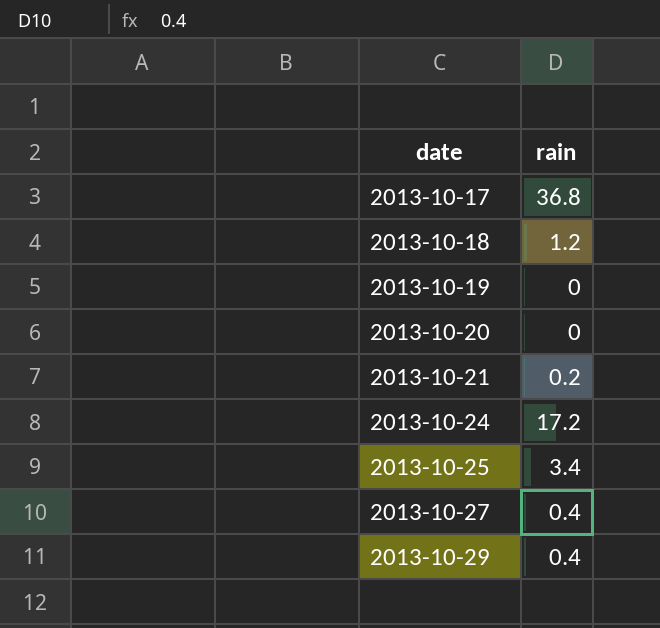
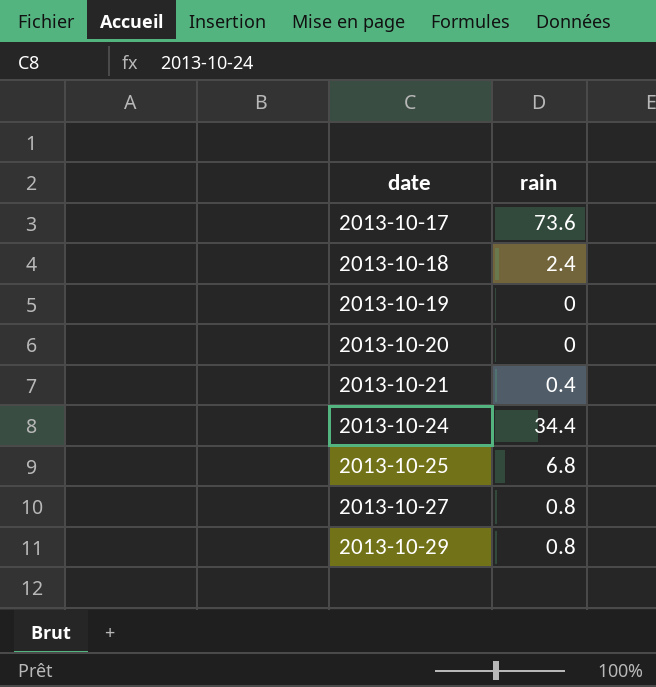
2013-10-17 | rain: 36.8 -> 73.6
2013-10-18 | rain: 1.2 -> 2.4
2013-10-21 | rain: 0.2 -> 0.4
2013-10-24 | rain: 17.2 -> 34.4
2013-10-25 | rain: 3.4 -> 6.8
2013-10-27 | rain: 0.4 -> 0.8
2013-10-29 | rain: 0.4 -> 0.8

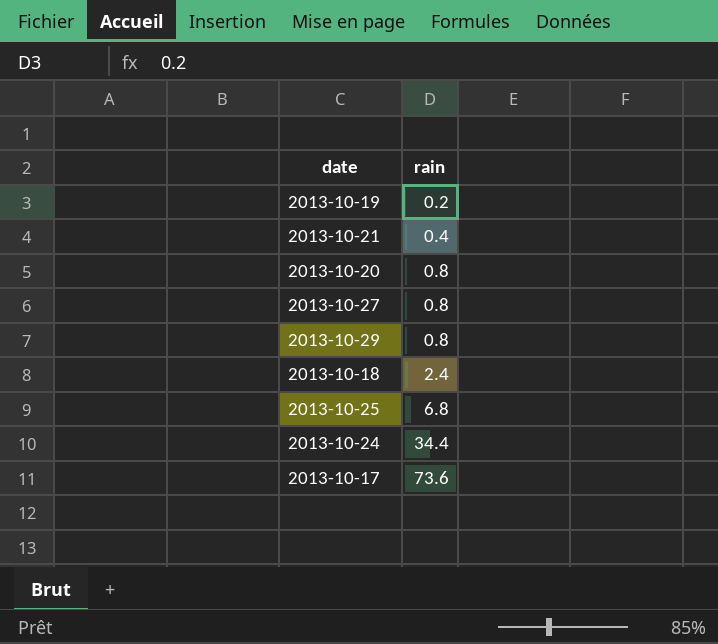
row order: date ascending -> rain ascending
2013-10-19 | rain: 0 -> 0.2
2013-10-20 | rain: 0 -> 0.8

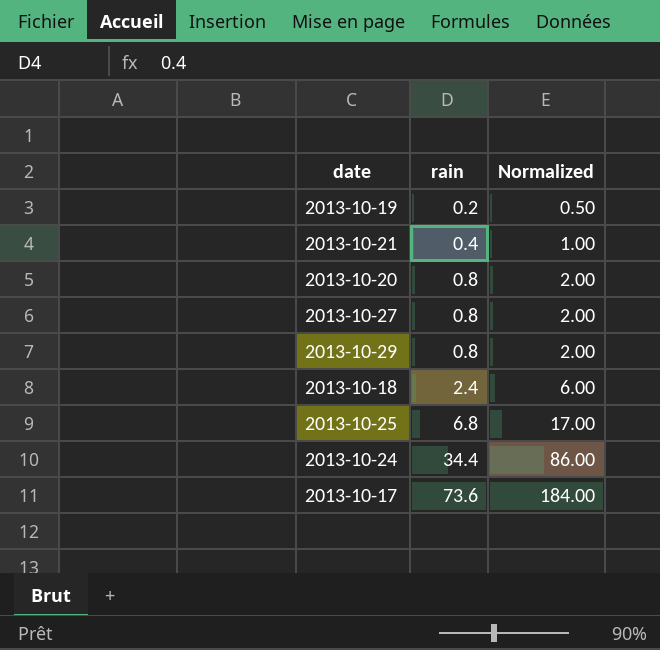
column Normalized | formula: none -> [rain] * 2.5

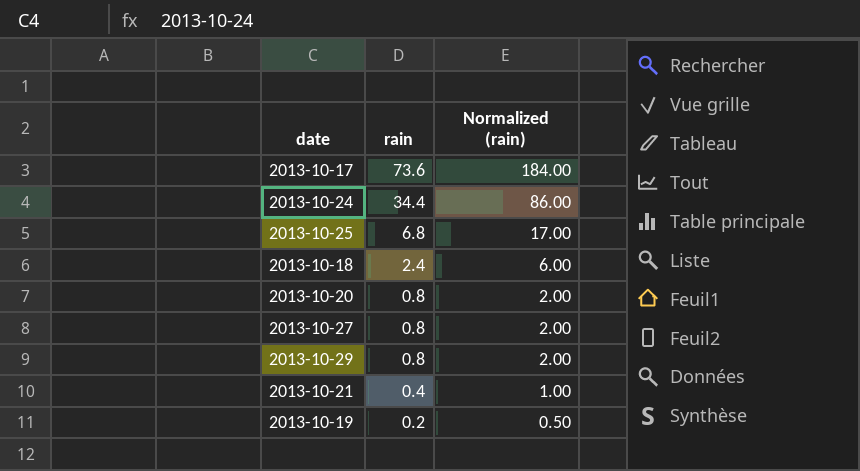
row order: rain ascending -> rain descending
column name: Normalized -> Normalized (rain)

